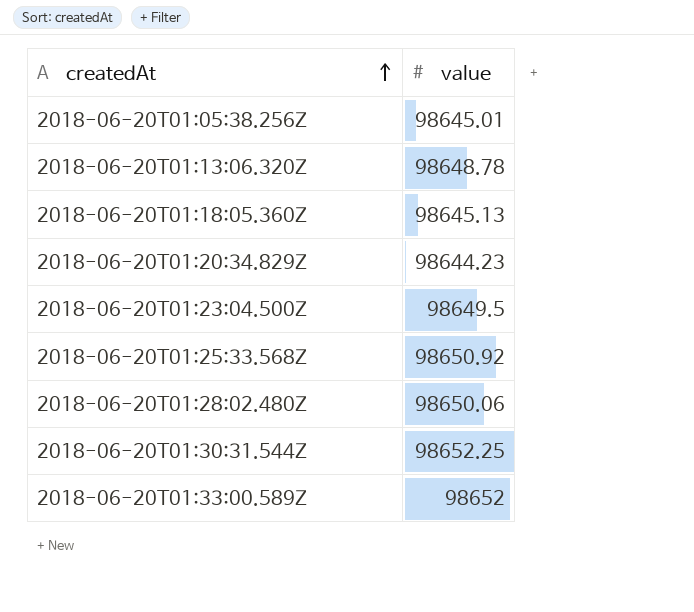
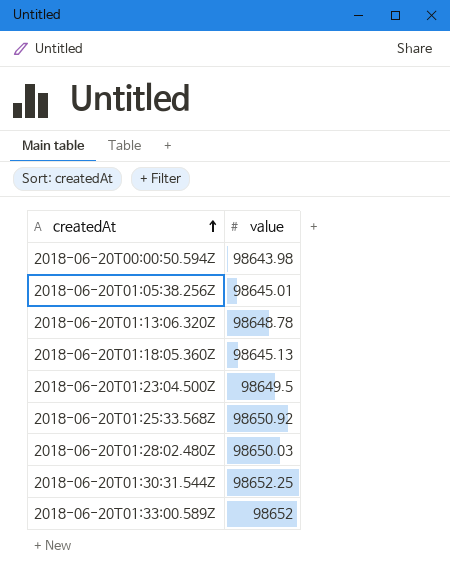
row 2018-06-20T01:20:34.829Z: 98644.23 -> none
row 2018-06-20T00:00:50.594Z: none -> 98643.98
2018-06-20T01:28:02.480Z | value: 98650.06 -> 98650.03

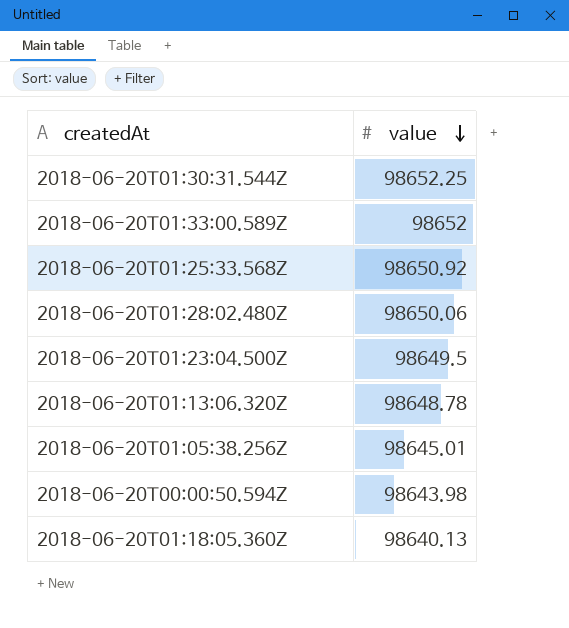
row order: createdAt ascending -> value descending
2018-06-20T01:28:02.480Z | value: 98650.03 -> 98650.06
2018-06-20T01:18:05.360Z | value: 98645.13 -> 98640.13

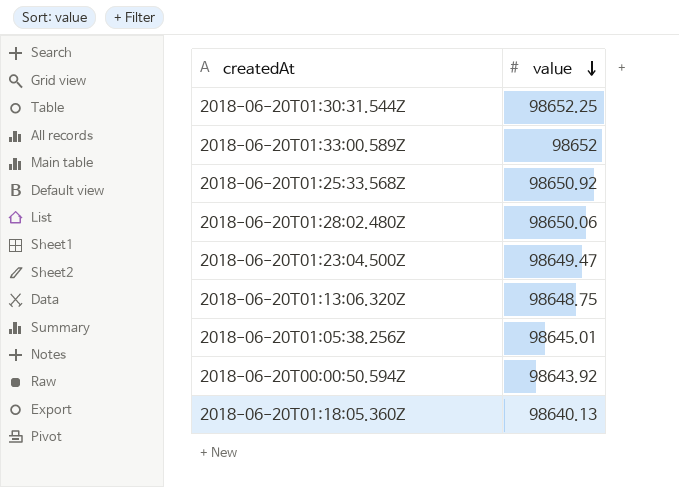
2018-06-20T01:23:04.500Z | value: 98649.5 -> 98649.47
2018-06-20T01:13:06.320Z | value: 98648.78 -> 98648.75
2018-06-20T00:00:50.594Z | value: 98643.98 -> 98643.92

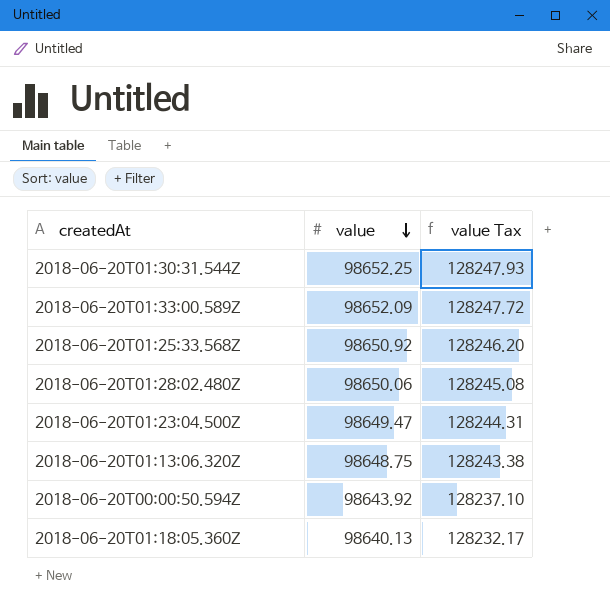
column value Tax | formula: none -> [value] * 1.3
row 2018-06-20T01:05:38.256Z: 98645.01 -> none
2018-06-20T01:33:00.589Z | value: 98652 -> 98652.09

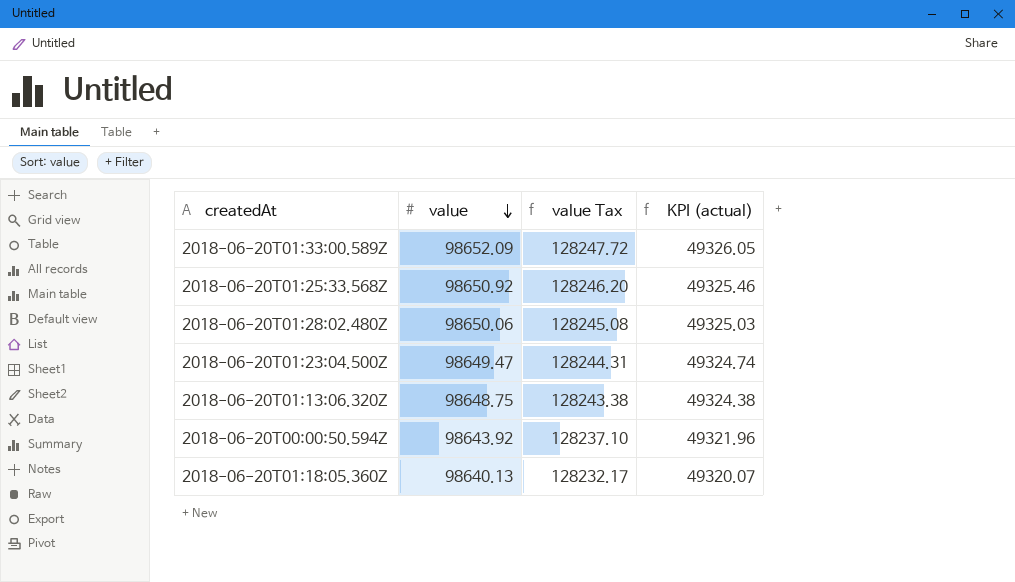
column KPI (actual) | formula: none -> [value] * 0.5
row 2018-06-20T01:30:31.544Z: 98652.25 | 128247.93 -> none

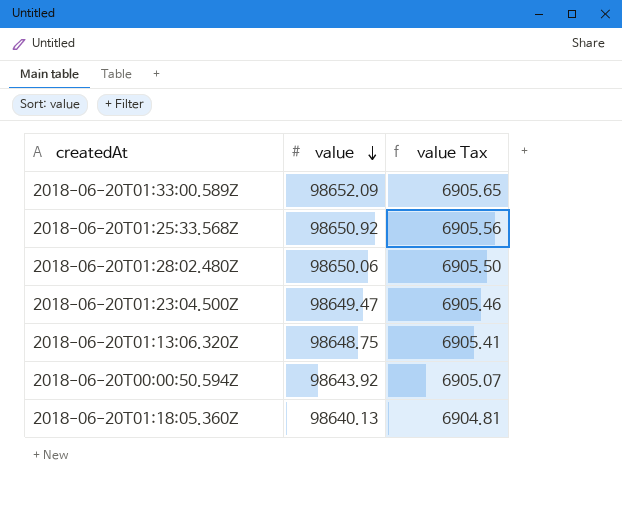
column KPI (actual) | formula: [value] * 0.5 -> none
column value Tax | formula: [value] * 1.3 -> [value] * 0.07

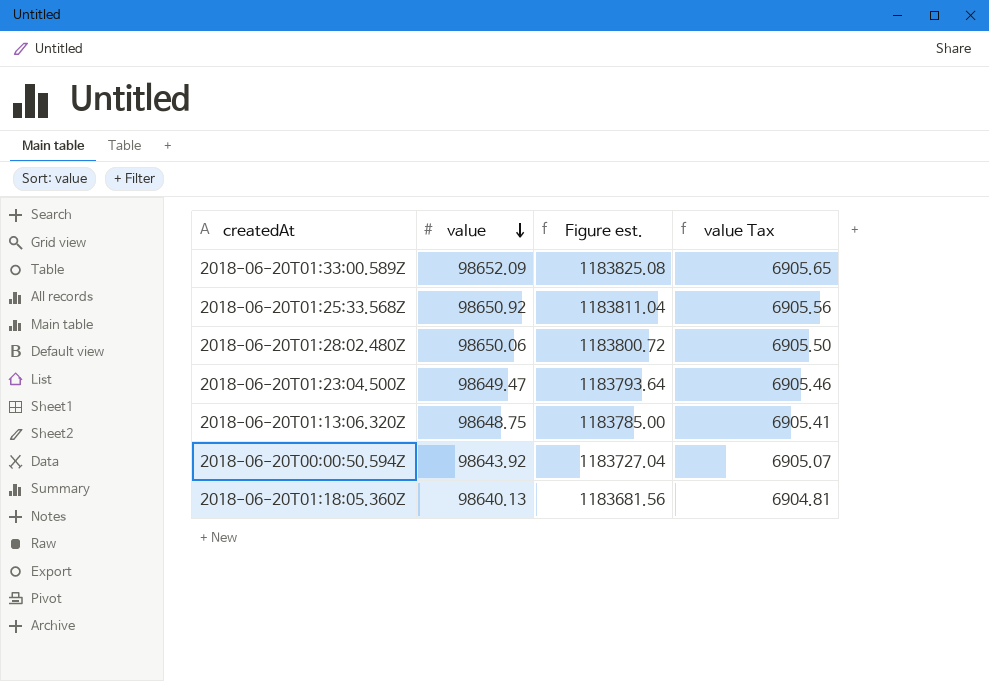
column Figure est. | formula: none -> [value] * 12

